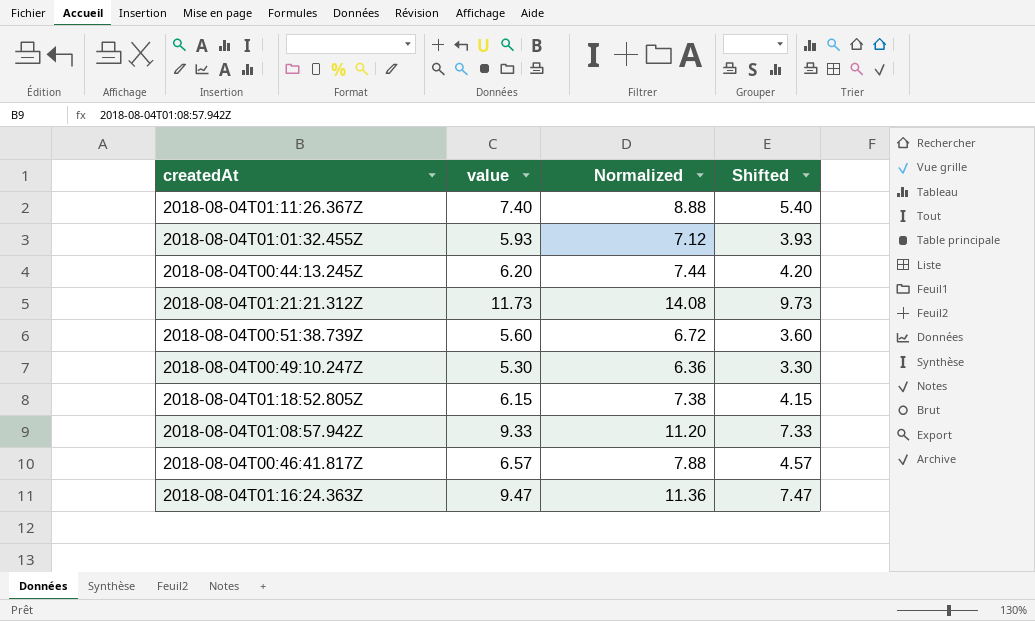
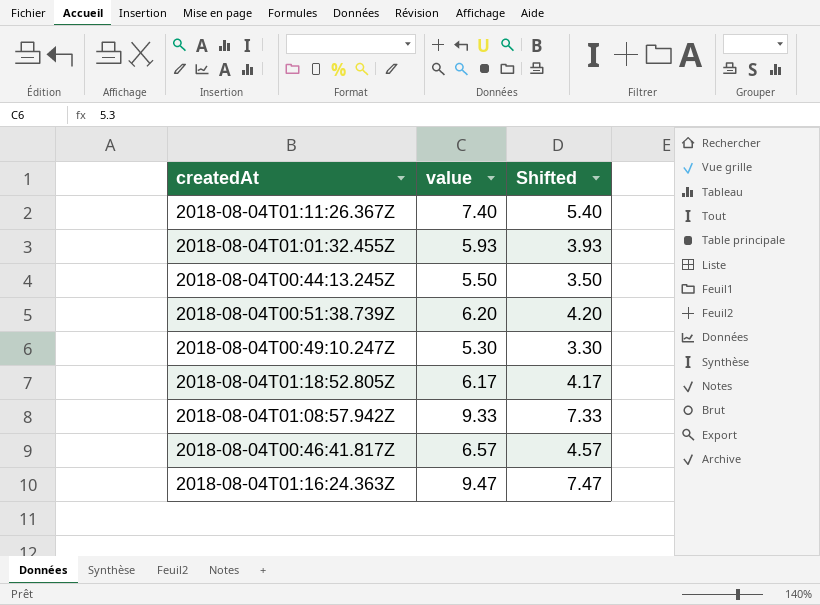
column Normalized | formula: [value] * 1.2 -> none
row 2018-08-04T01:21:21.312Z: 11.73 | 14.08 | 9.73 -> none
2018-08-04T00:44:13.245Z | value: 6.20 -> 5.50
2018-08-04T00:44:13.245Z | Shifted: 4.20 -> 3.50
2018-08-04T00:51:38.739Z | value: 5.60 -> 6.20
2018-08-04T00:51:38.739Z | Shifted: 3.60 -> 4.20
2018-08-04T01:18:52.805Z | value: 6.15 -> 6.17
2018-08-04T01:18:52.805Z | Shifted: 4.15 -> 4.17

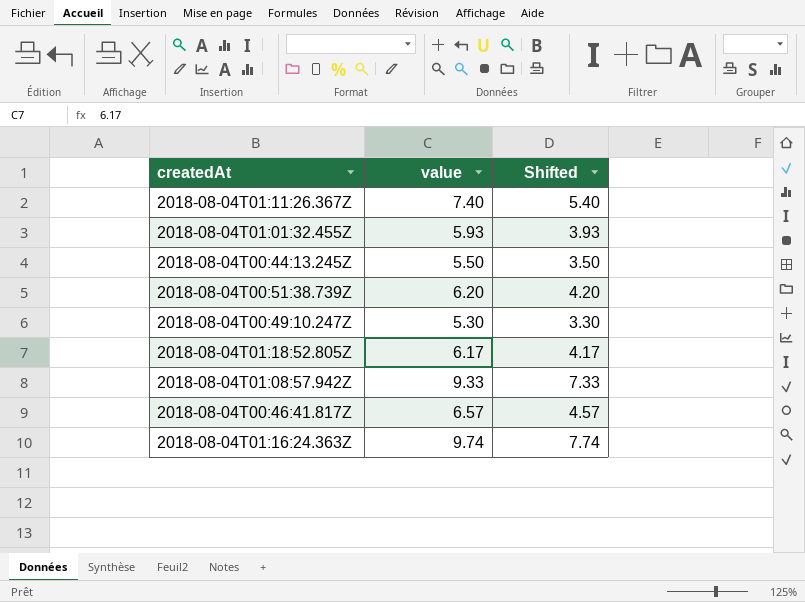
2018-08-04T01:16:24.363Z | value: 9.47 -> 9.74
2018-08-04T01:16:24.363Z | Shifted: 7.47 -> 7.74

